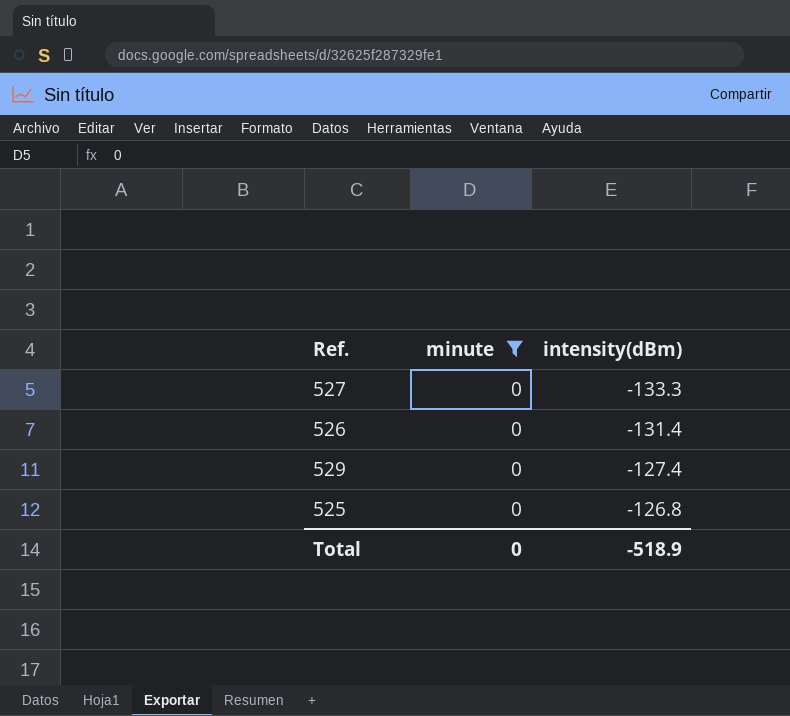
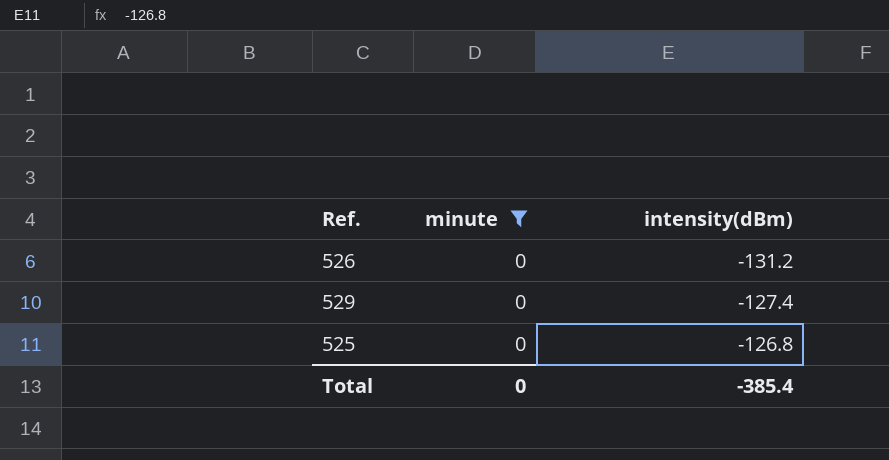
row 527: 0 | -133.3 -> none
526 | intensity(dBm): -131.4 -> -131.2
Total | intensity(dBm): -518.9 -> -385.4

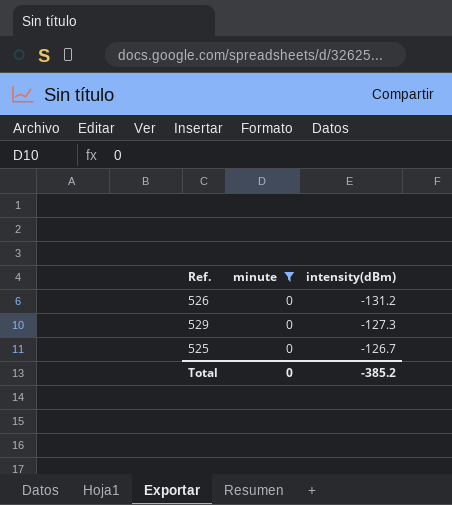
529 | intensity(dBm): -127.4 -> -127.3
525 | intensity(dBm): -126.8 -> -126.7
Total | intensity(dBm): -385.4 -> -385.2

